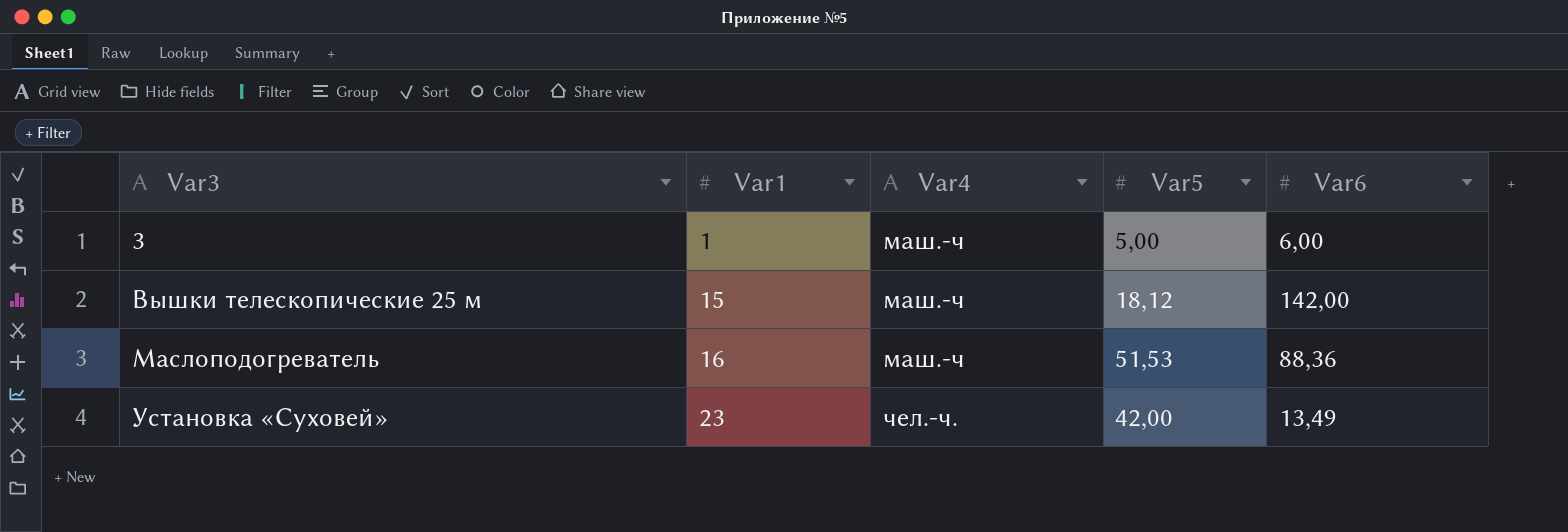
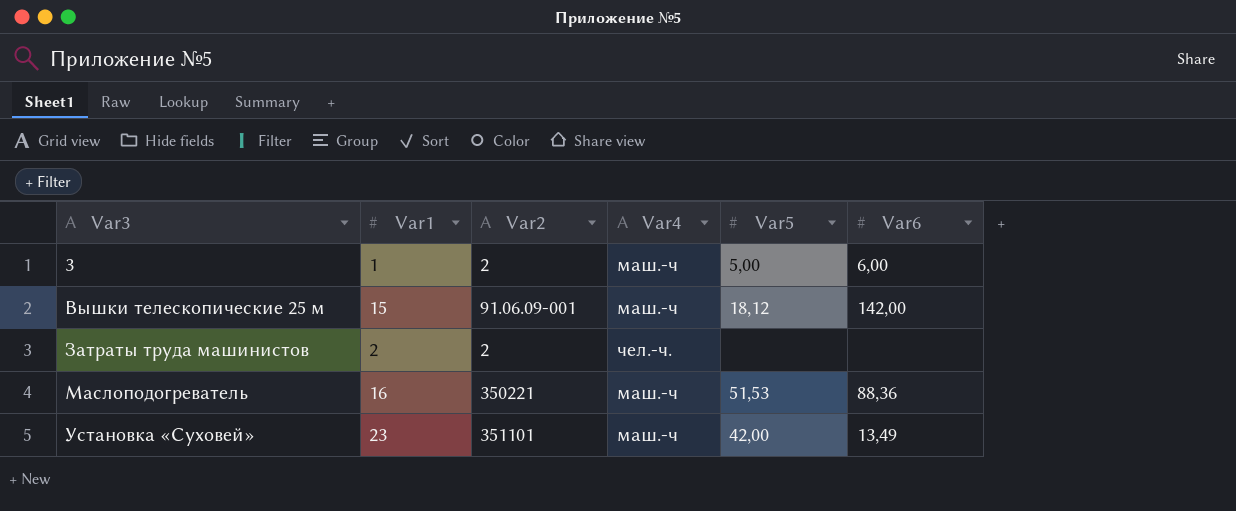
column Var2 | position: none -> 3
row Затраты труда машинистов: none -> 2 | 2 | чел.-ч. | none | none
Установка «Суховей» | Var4: чел.-ч. -> маш.-ч

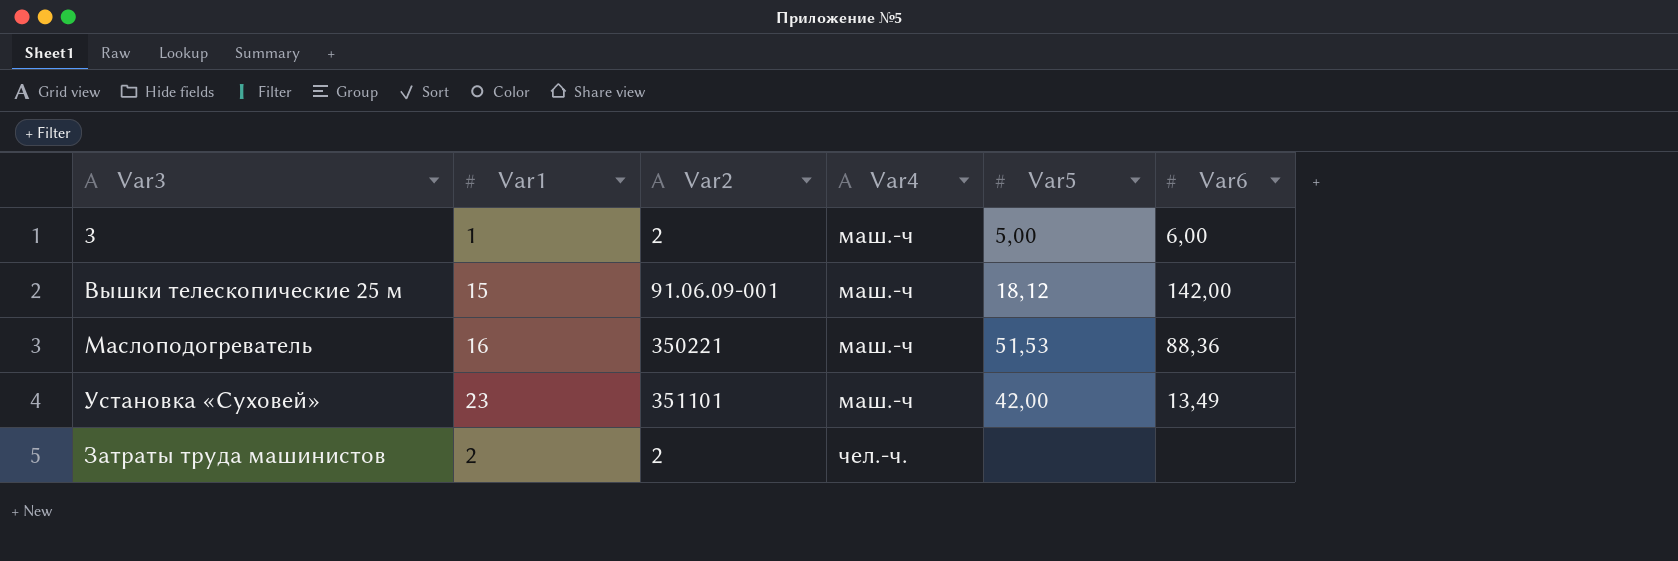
row order: Var3 ascending -> Var4 ascending

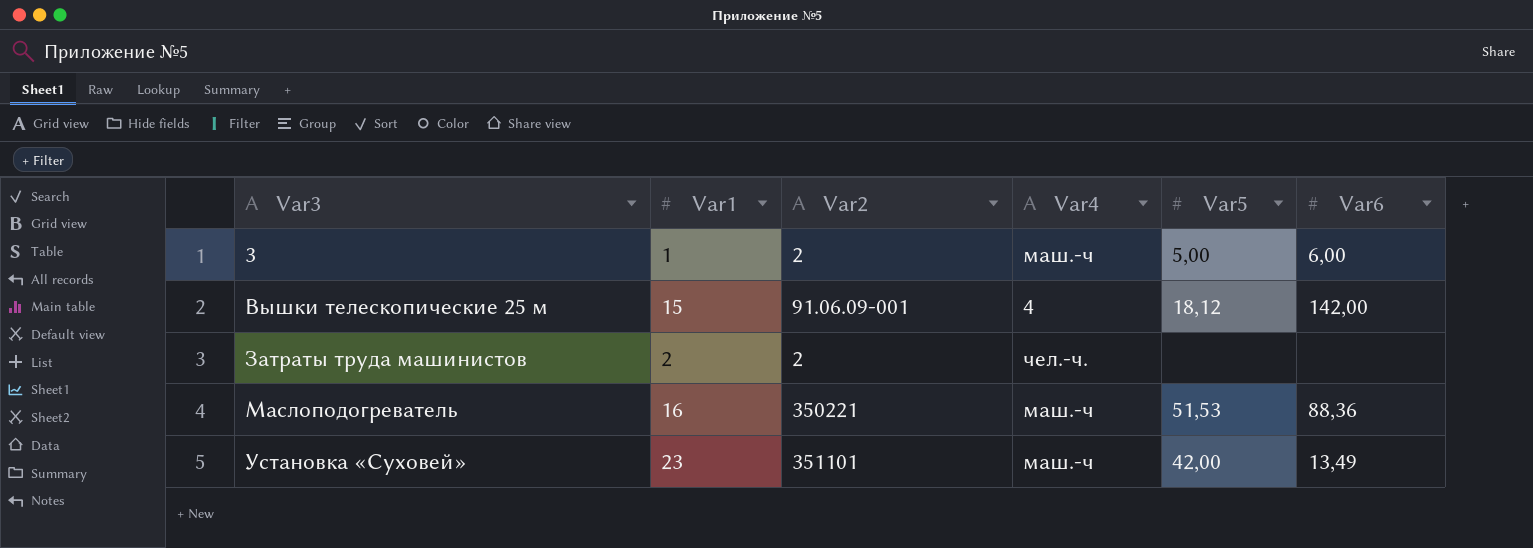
row order: Var4 ascending -> Var3 ascending
Вышки телескопические 25 м | Var4: маш.-ч -> 4

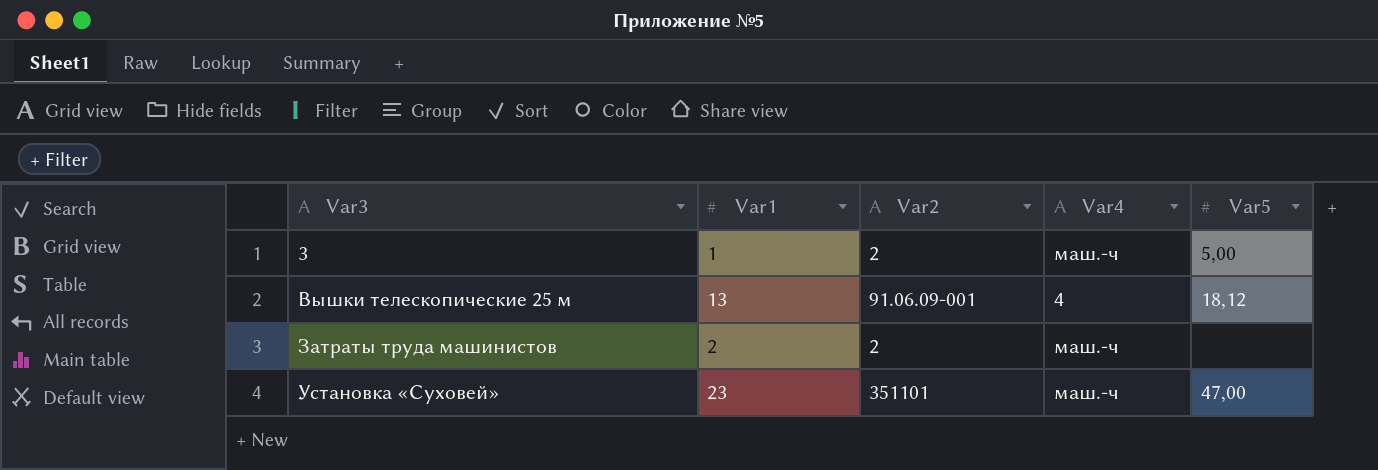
column Var6 | position: 6 -> none
row Маслоподогреватель: 16 | 350221 | маш.-ч | 51,53 | 88,36 -> none
Вышки телескопические 25 м | Var1: 15 -> 13
Затраты труда машинистов | Var4: чел.-ч. -> маш.-ч
Установка «Суховей» | Var5: 42,00 -> 47,00

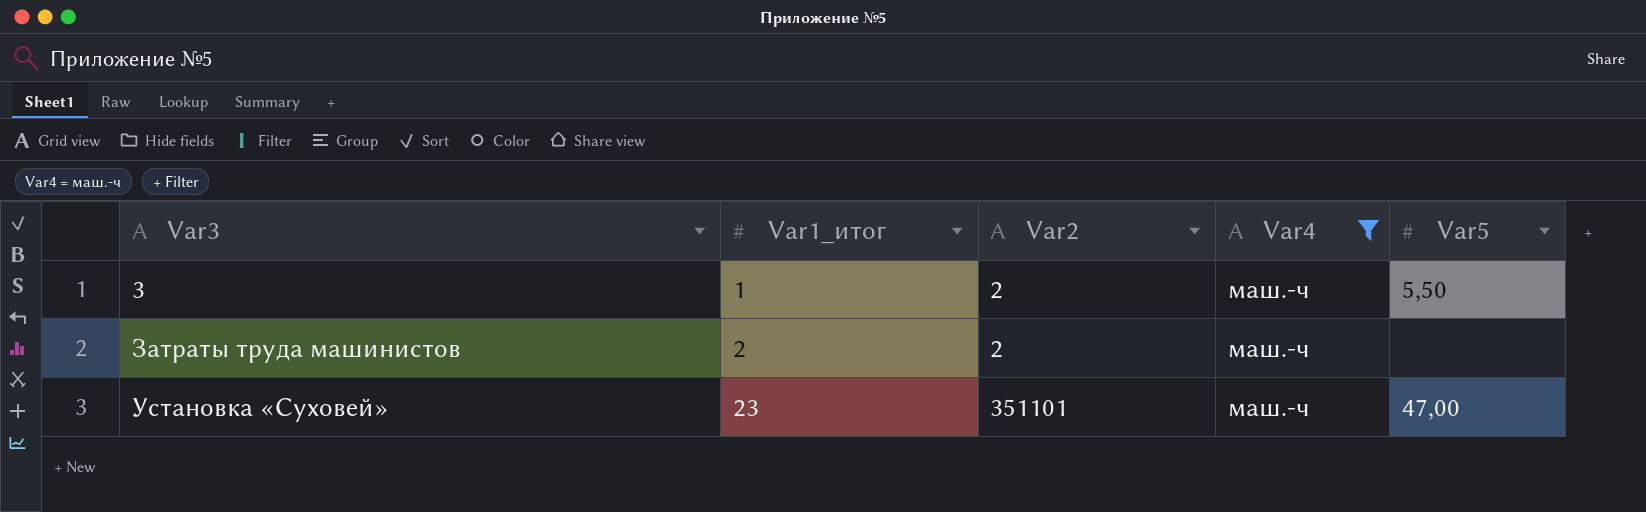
filter: none -> Var4 = маш.-ч
column name: Var1 -> Var1_итог
3 | Var5: 5,00 -> 5,50

